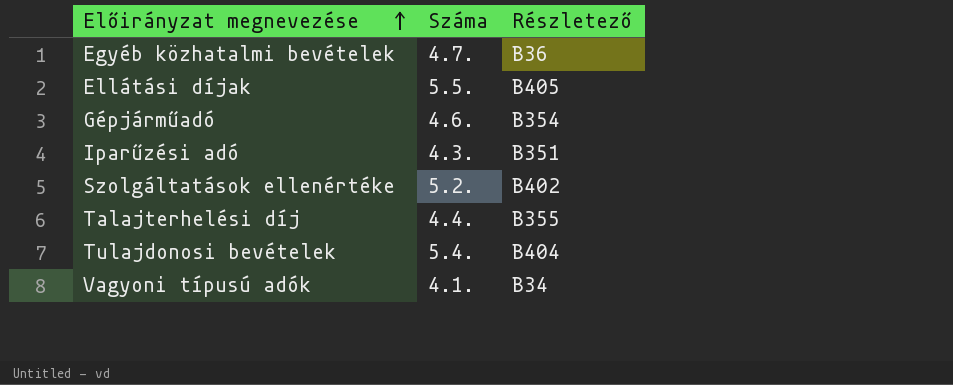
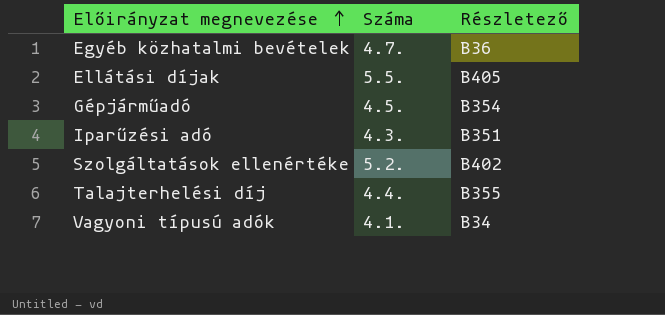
row Tulajdonosi bevételek: 5.4. | B404 -> none
Gépjárműadó | Száma: 4.6. -> 4.5.

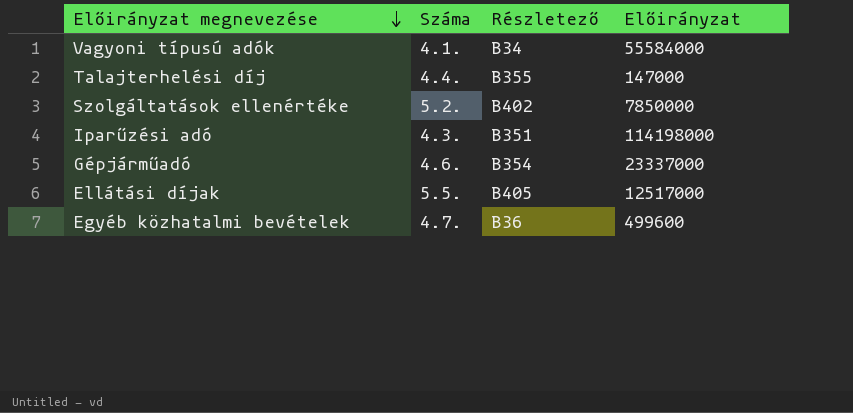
row order: Előirányzat megnevezése ascending -> Előirányzat megnevezése descending
column Előirányzat | position: none -> 4
Gépjárműadó | Száma: 4.5. -> 4.6.

